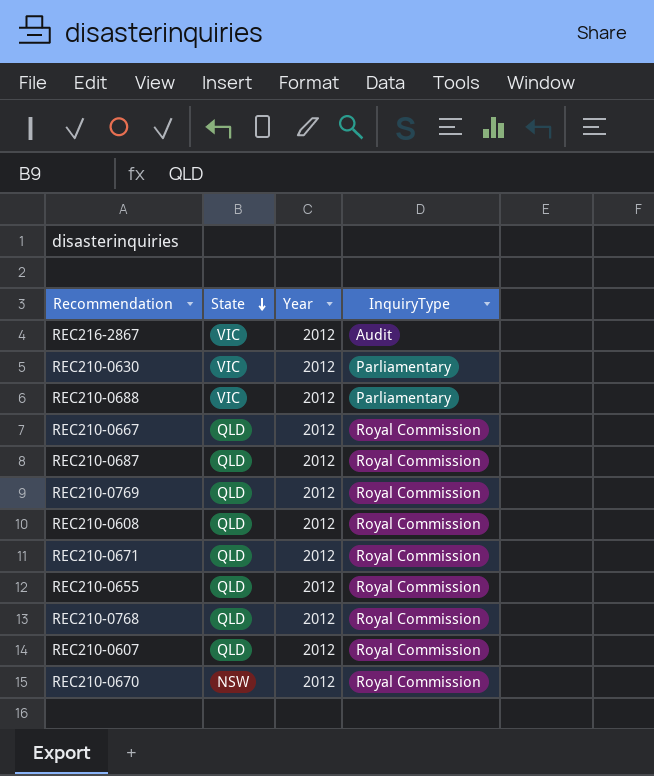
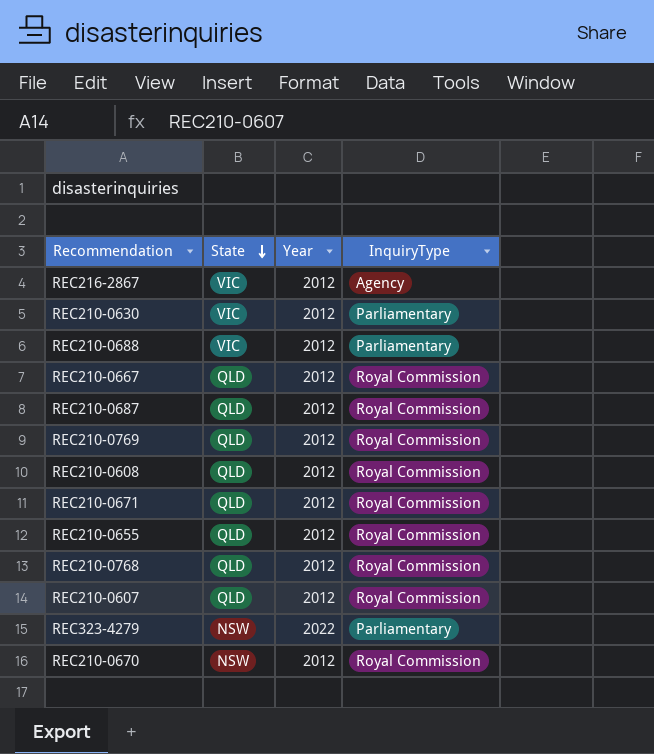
REC216-2867 | InquiryType: Audit -> Agency
row REC323-4279: none -> NSW | 2022 | Parliamentary

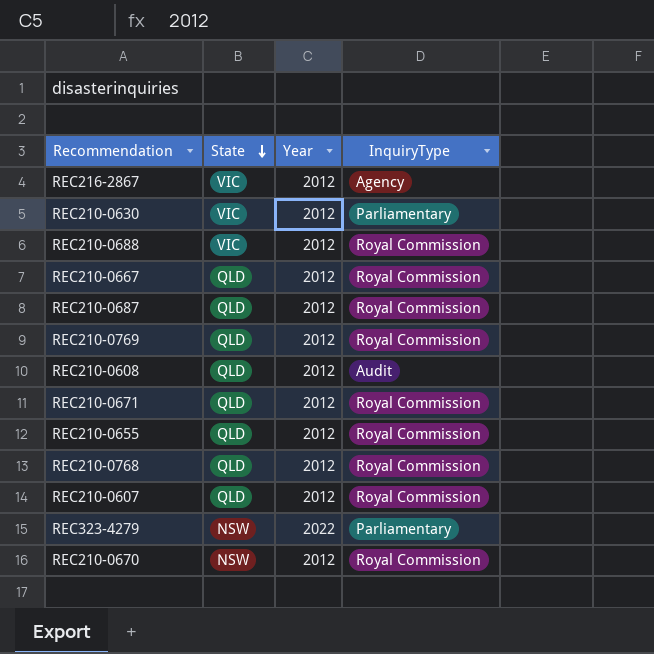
REC210-0688 | InquiryType: Parliamentary -> Royal Commission
REC210-0608 | InquiryType: Royal Commission -> Audit

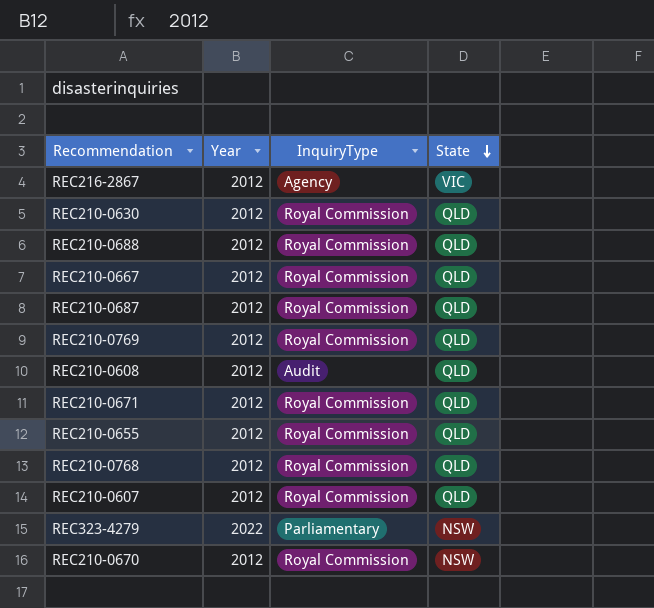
column State | position: 2 -> 4
REC210-0630 | InquiryType: Parliamentary -> Royal Commission
REC210-0630 | State: VIC -> QLD
REC210-0688 | State: VIC -> QLD

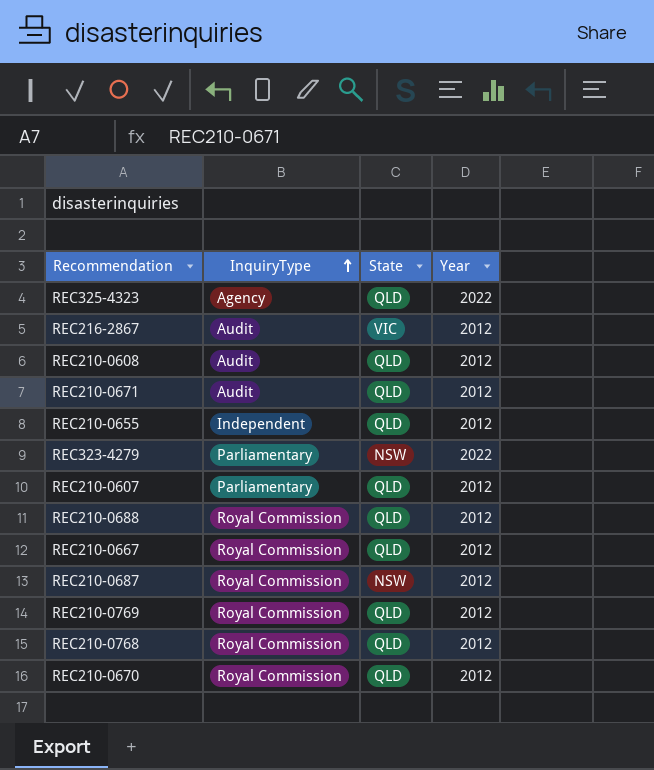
row order: State descending -> InquiryType ascending
column Year | position: 2 -> 4
row REC210-0630: 2012 | Royal Commission | QLD -> none
row REC325-4323: none -> Agency | QLD | 2022
REC216-2867 | InquiryType: Agency -> Audit
REC210-0671 | InquiryType: Royal Commission -> Audit
REC210-0655 | InquiryType: Royal Commission -> Independent
REC210-0607 | InquiryType: Royal Commission -> Parliamentary
REC210-0687 | State: QLD -> NSW
REC210-0670 | State: NSW -> QLD

